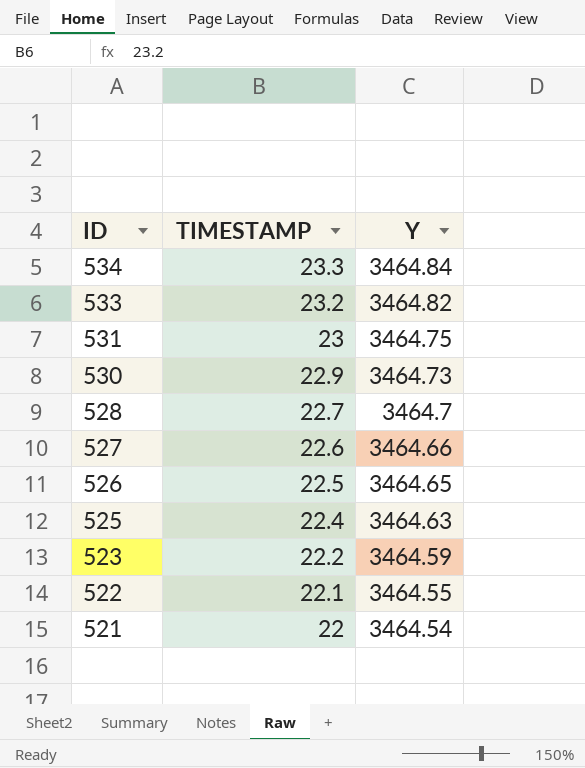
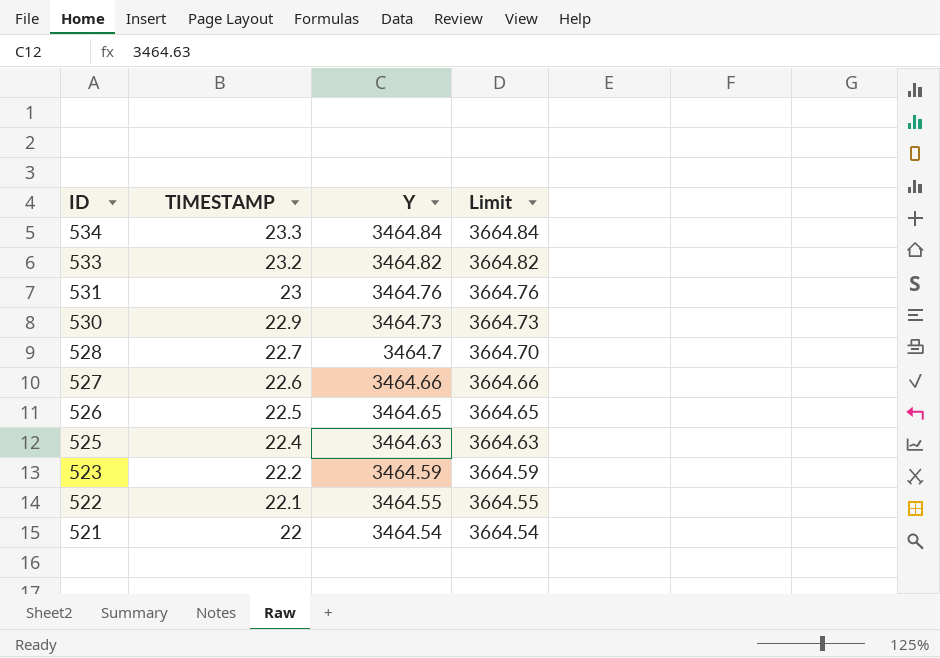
column Limit | formula: none -> [Y] + 200
531 | Y: 3464.75 -> 3464.76

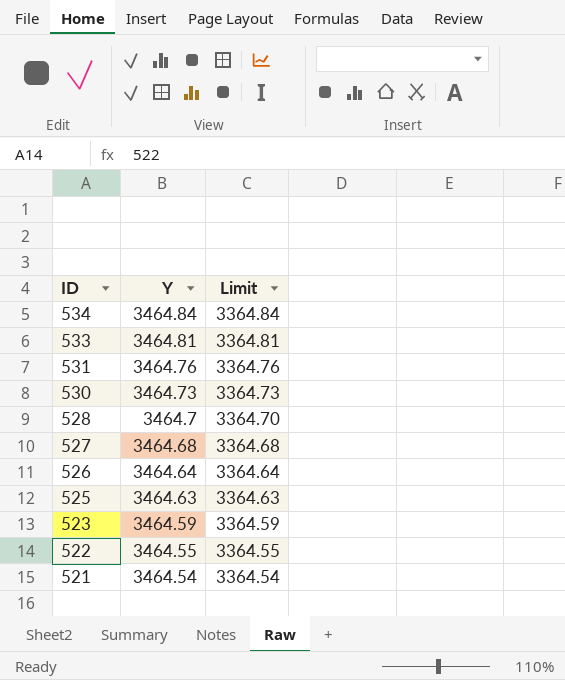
column TIMESTAMP | position: 2 -> none
column Limit | formula: [Y] + 200 -> [Y] - 100
533 | Y: 3464.82 -> 3464.81
527 | Y: 3464.66 -> 3464.68
526 | Y: 3464.65 -> 3464.64

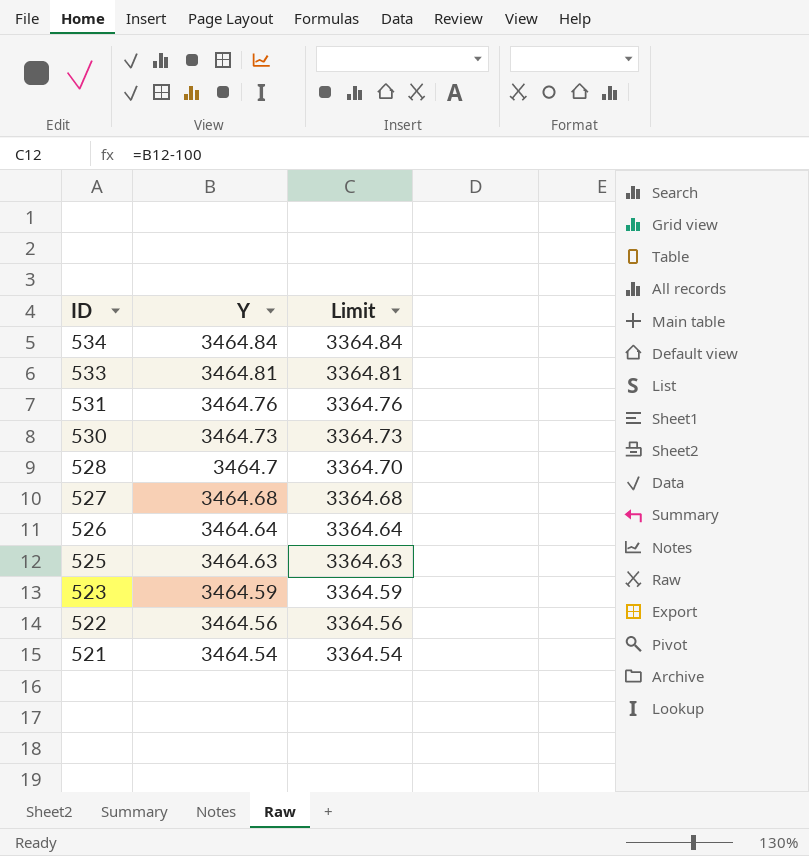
522 | Y: 3464.55 -> 3464.56
522 | Limit: 3364.55 -> 3364.56

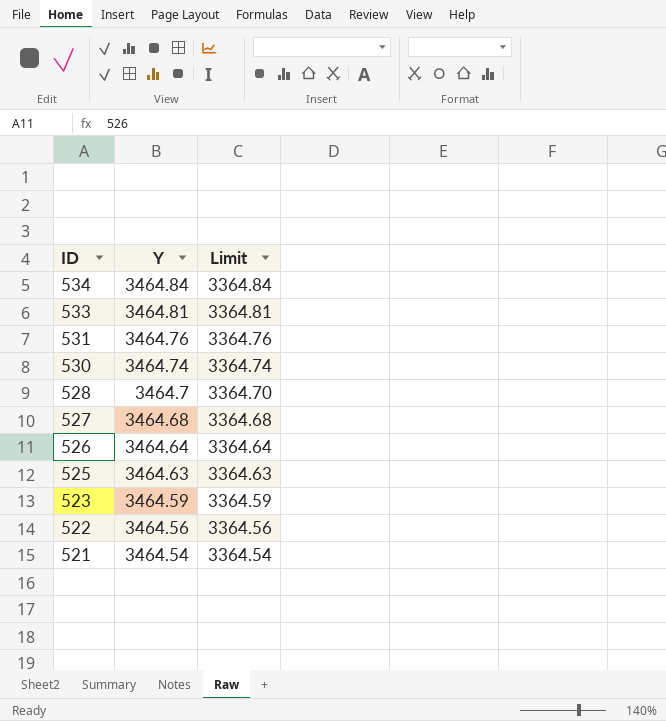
530 | Y: 3464.73 -> 3464.74
530 | Limit: 3364.73 -> 3364.74

